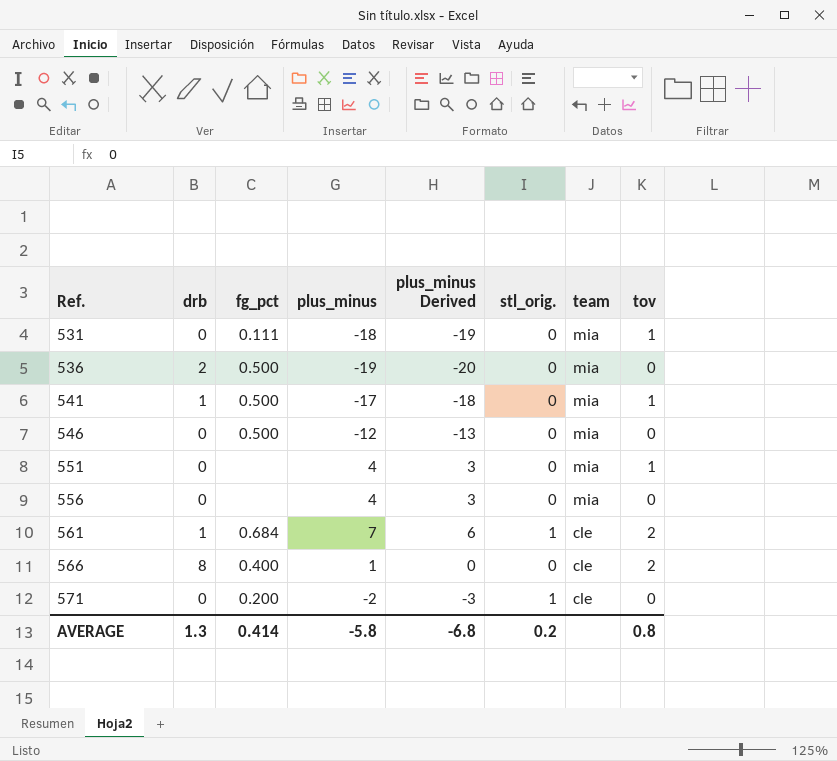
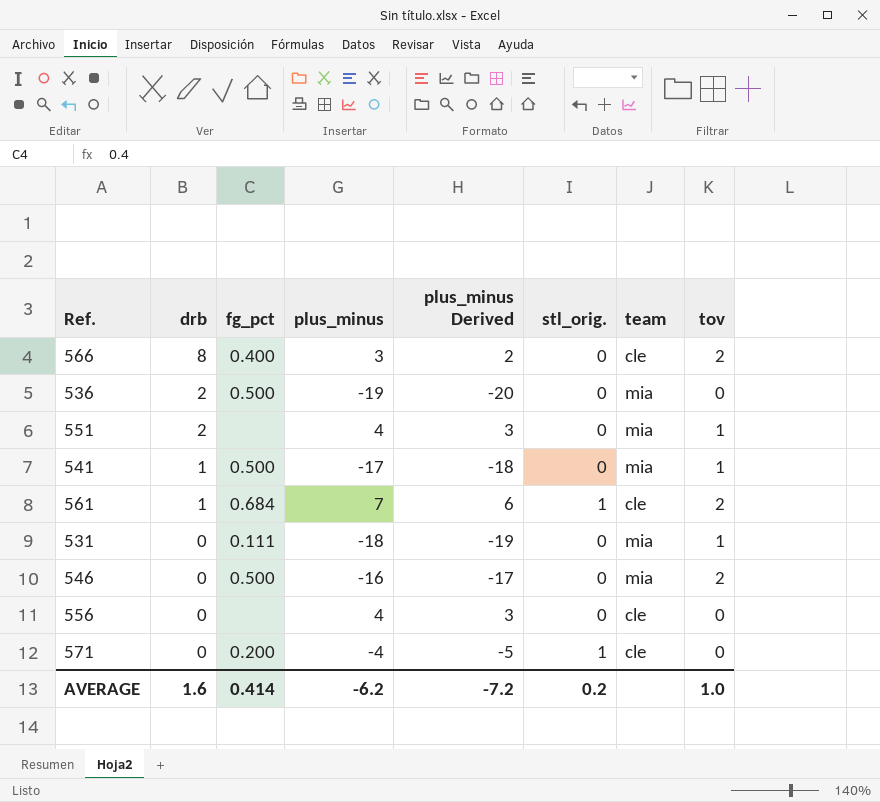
row order: Ref. ascending -> drb descending
566 | plus_minus: 1 -> 3
566 | plus_minus Derived: 0 -> 2
551 | drb: 0 -> 2
546 | plus_minus: -12 -> -16
546 | plus_minus Derived: -13 -> -17
546 | tov: 0 -> 2
556 | team: mia -> cle
571 | plus_minus: -2 -> -4
571 | plus_minus Derived: -3 -> -5
AVERAGE | drb: 1.3 -> 1.6
AVERAGE | plus_minus: -5.8 -> -6.2
AVERAGE | plus_minus Derived: -6.8 -> -7.2
AVERAGE | tov: 0.8 -> 1.0

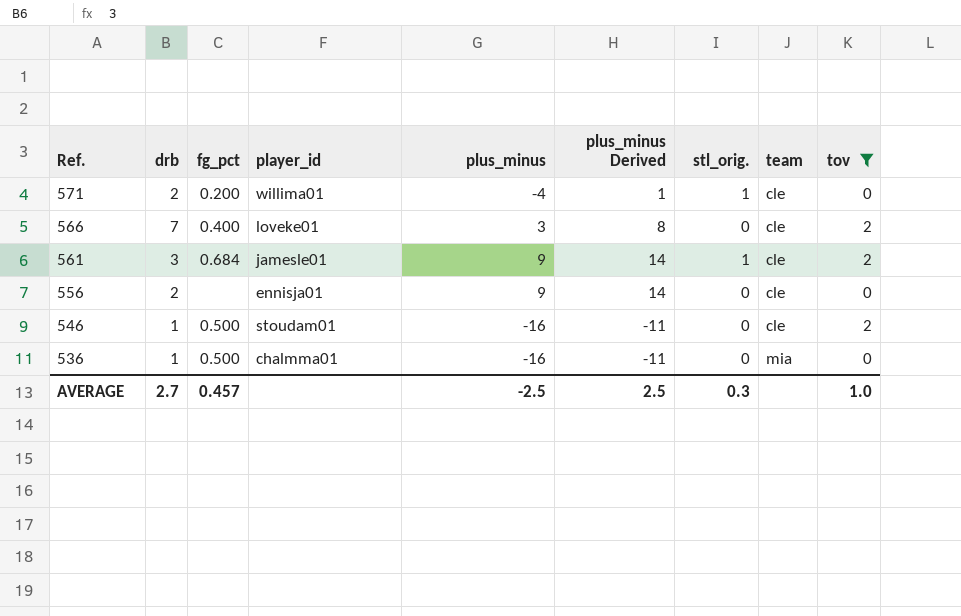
filter: none -> tov != 1
row order: drb descending -> Ref. descending
column player_id | position: none -> 4
column plus_minus Derived | formula: [plus_minus] - 1 -> [plus_minus] + 5
571 | drb: 0 -> 2
566 | drb: 8 -> 7
561 | drb: 1 -> 3
561 | plus_minus: 7 -> 9
556 | drb: 0 -> 2
556 | plus_minus: 4 -> 9
546 | drb: 0 -> 1
546 | team: mia -> cle
536 | drb: 2 -> 1
536 | plus_minus: -19 -> -16
AVERAGE | drb: 1.6 -> 2.7
AVERAGE | fg_pct: 0.414 -> 0.457
AVERAGE | plus_minus: -6.2 -> -2.5
AVERAGE | plus_minus Derived: -7.2 -> 2.5
AVERAGE | stl_orig.: 0.2 -> 0.3

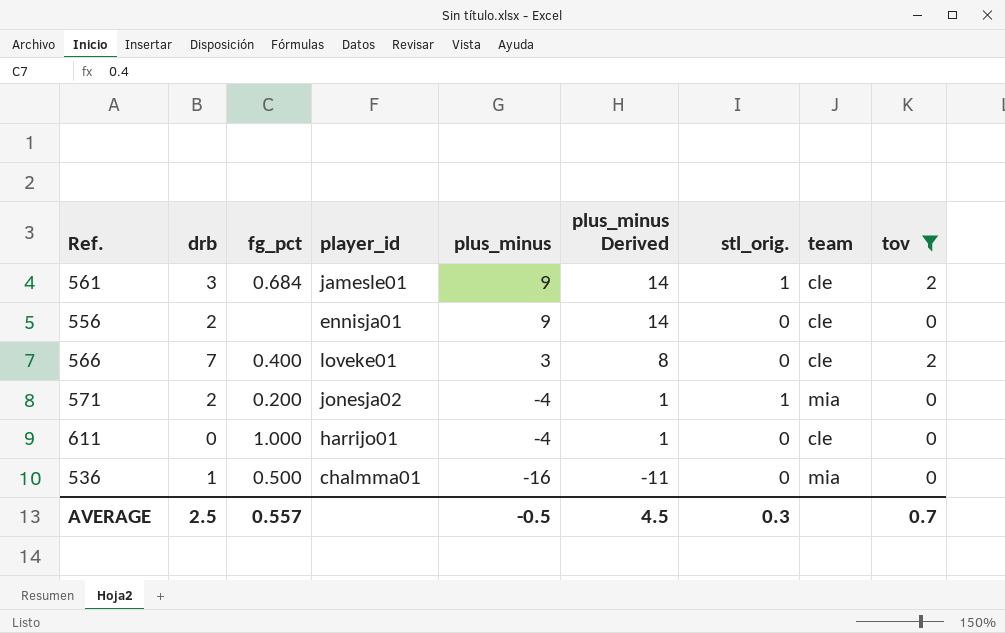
row order: Ref. descending -> plus_minus descending
row 546: 1 | 0.500 | stoudam01 | -16 | -11 | 0 | cle | 2 -> none
571 | player_id: willima01 -> jonesja02
571 | team: cle -> mia
row 611: none -> 0 | 1.000 | harrijo01 | -4 | 1 | 0 | cle | 0
AVERAGE | drb: 2.7 -> 2.5
AVERAGE | fg_pct: 0.457 -> 0.557
AVERAGE | plus_minus: -2.5 -> -0.5
AVERAGE | plus_minus Derived: 2.5 -> 4.5
AVERAGE | tov: 1.0 -> 0.7

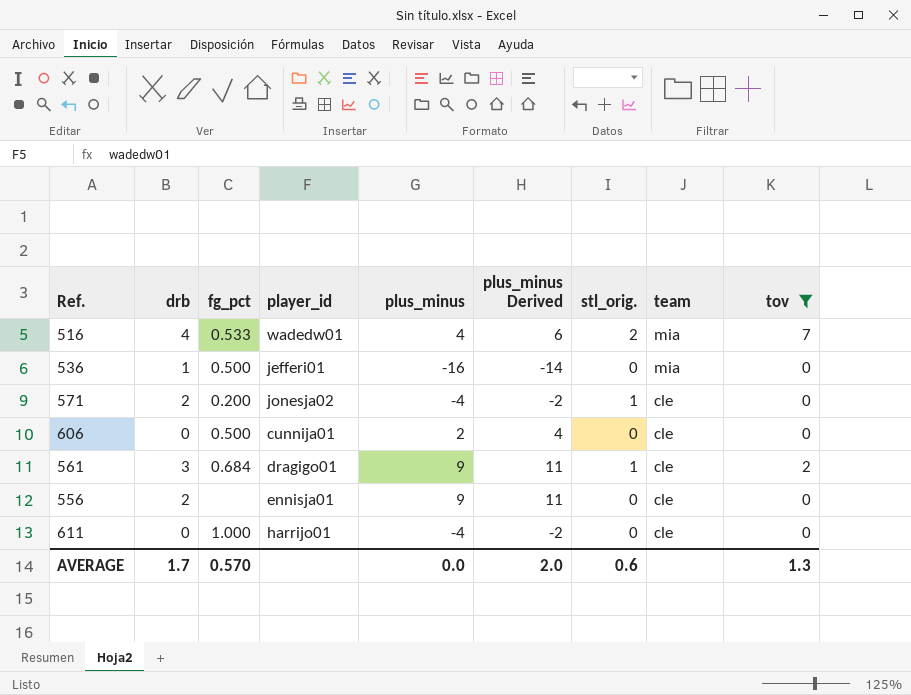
row order: plus_minus descending -> team descending
column plus_minus Derived | formula: [plus_minus] + 5 -> [plus_minus] + 2
row 566: 7 | 0.400 | loveke01 | 3 | 8 | 0 | cle | 2 -> none
row 516: none -> 4 | 0.533 | wadedw01 | 4 | 6 | 2 | mia | 7
536 | player_id: chalmma01 -> jefferi01
571 | team: mia -> cle
row 606: none -> 0 | 0.500 | cunnija01 | 2 | 4 | 0 | cle | 0
561 | player_id: jamesle01 -> dragigo01
AVERAGE | drb: 2.5 -> 1.7
AVERAGE | fg_pct: 0.557 -> 0.570
AVERAGE | plus_minus: -0.5 -> 0.0
AVERAGE | plus_minus Derived: 4.5 -> 2.0
AVERAGE | stl_orig.: 0.3 -> 0.6
AVERAGE | tov: 0.7 -> 1.3

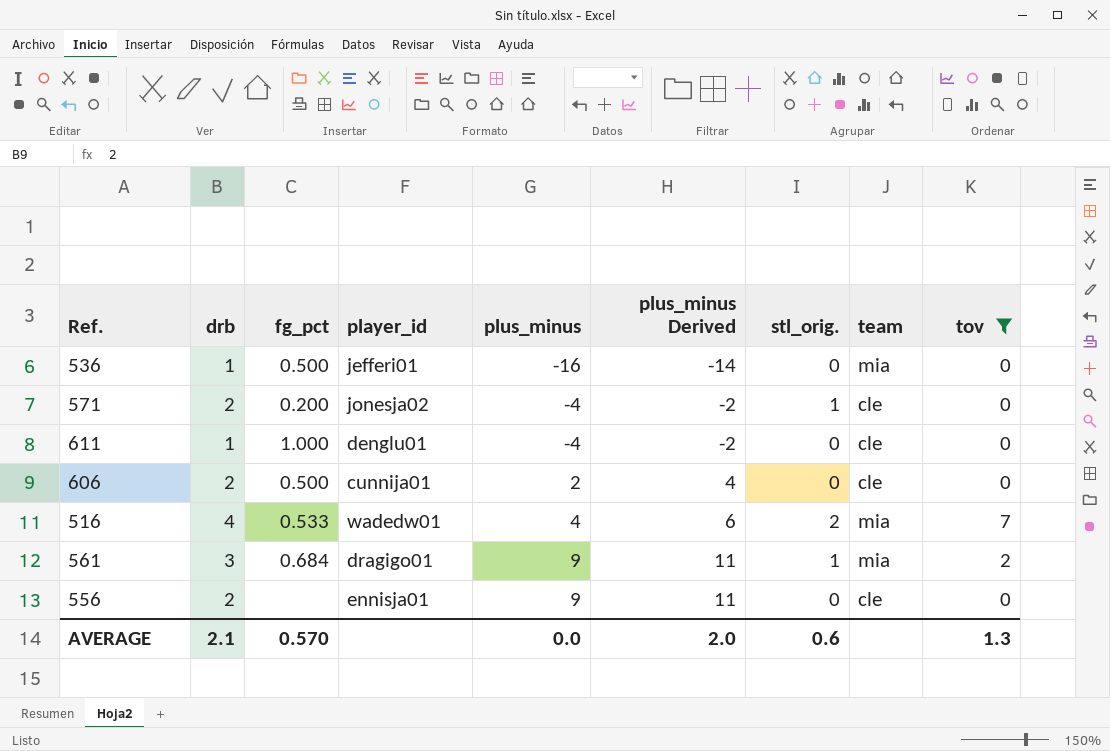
row order: team descending -> plus_minus ascending
611 | drb: 0 -> 1
611 | player_id: harrijo01 -> denglu01
606 | drb: 0 -> 2
561 | team: cle -> mia
AVERAGE | drb: 1.7 -> 2.1

